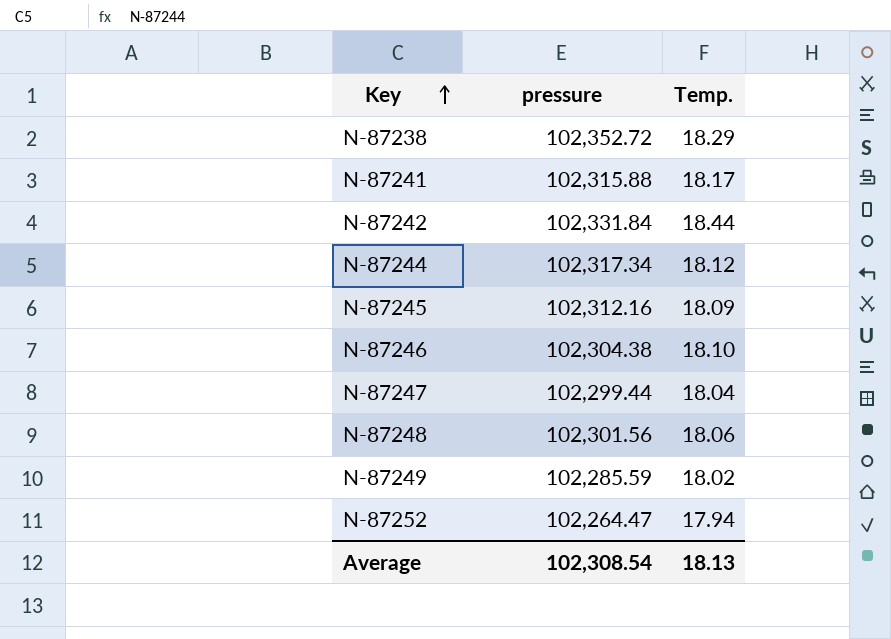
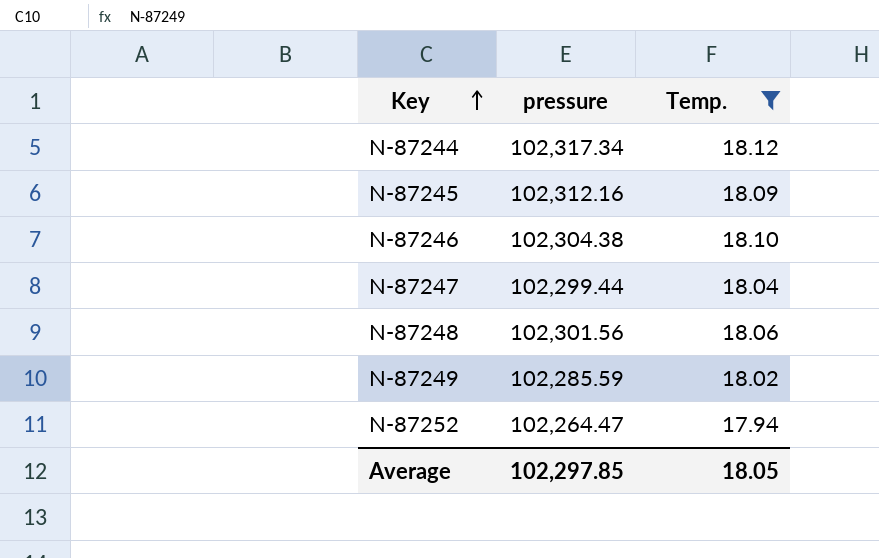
filter: none -> Temp. <= 18.12
Average | pressure: 102,308.54 -> 102,297.85
Average | Temp.: 18.13 -> 18.05

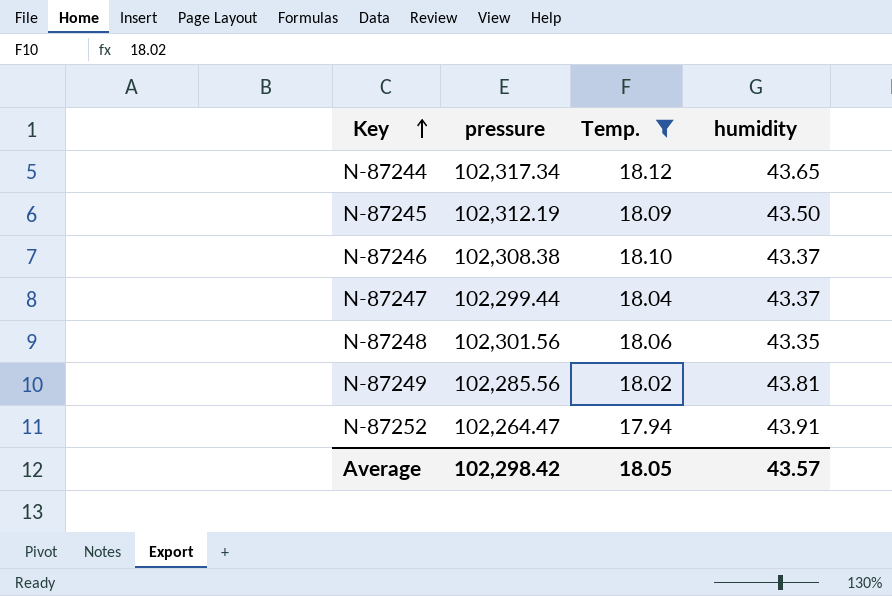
column humidity | position: none -> 4
N-87245 | pressure: 102,312.16 -> 102,312.19
N-87246 | pressure: 102,304.38 -> 102,308.38
N-87249 | pressure: 102,285.59 -> 102,285.56
Average | pressure: 102,297.85 -> 102,298.42

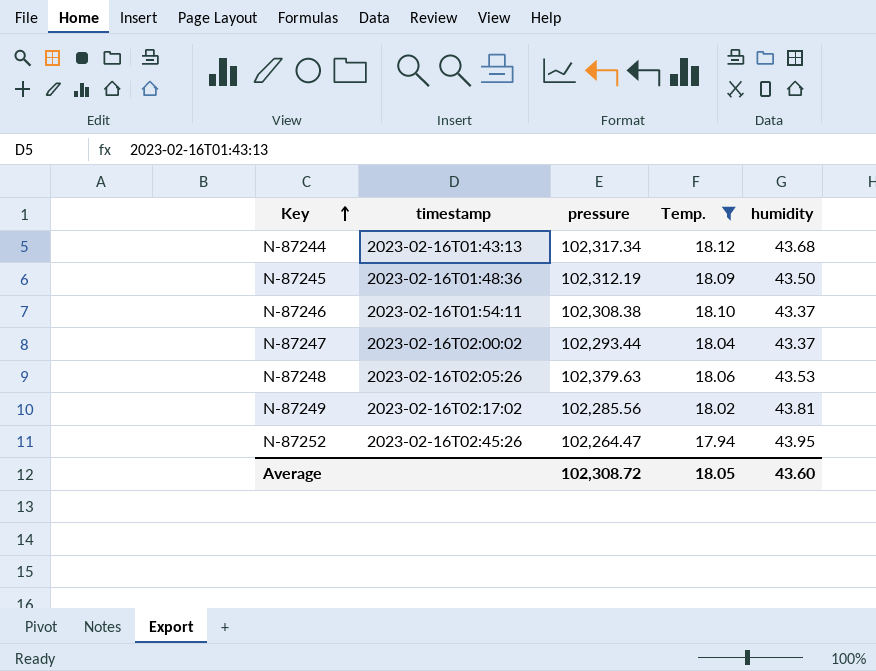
column timestamp | position: none -> 2
N-87244 | humidity: 43.65 -> 43.68
N-87247 | pressure: 102,299.44 -> 102,293.44
N-87248 | pressure: 102,301.56 -> 102,379.63
N-87248 | humidity: 43.35 -> 43.53
N-87252 | humidity: 43.91 -> 43.95
Average | pressure: 102,298.42 -> 102,308.72
Average | humidity: 43.57 -> 43.60

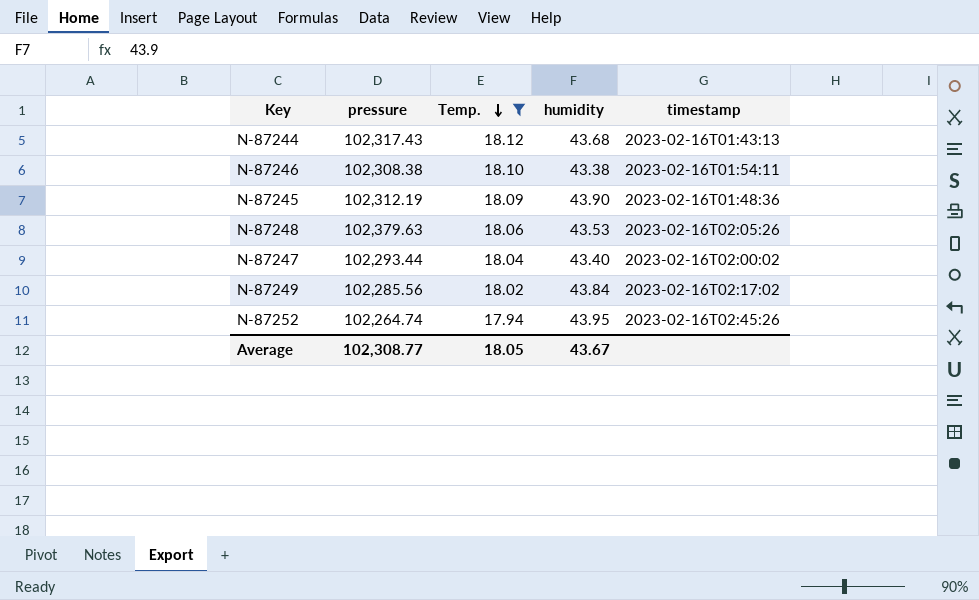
row order: Key ascending -> Temp. descending
column timestamp | position: 2 -> 5
N-87244 | pressure: 102,317.34 -> 102,317.43
N-87246 | humidity: 43.37 -> 43.38
N-87245 | humidity: 43.50 -> 43.90
N-87247 | humidity: 43.37 -> 43.40
N-87249 | humidity: 43.81 -> 43.84
N-87252 | pressure: 102,264.47 -> 102,264.74
Average | pressure: 102,308.72 -> 102,308.77
Average | humidity: 43.60 -> 43.67

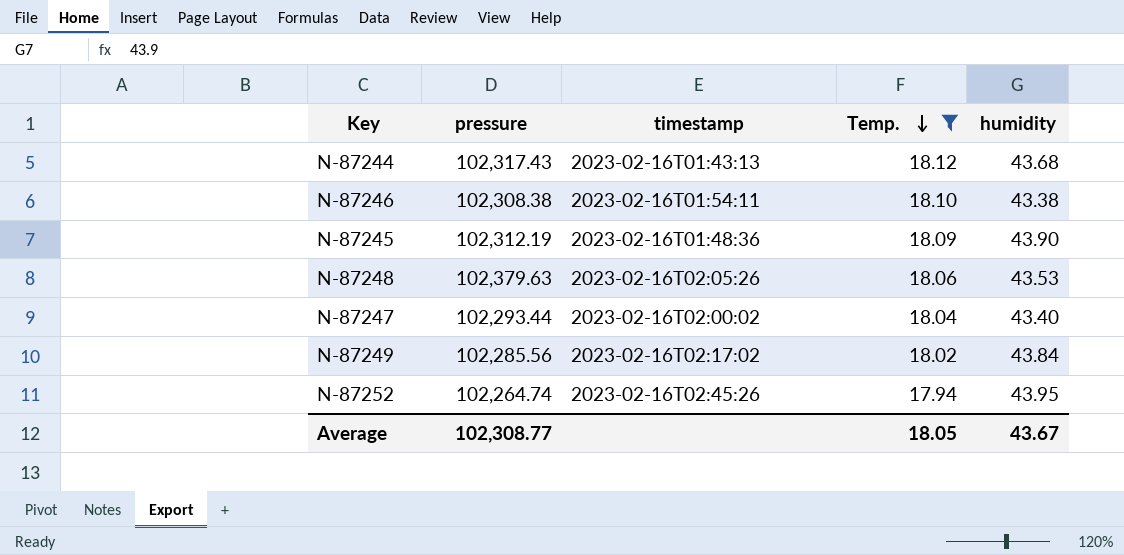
column timestamp | position: 5 -> 3

